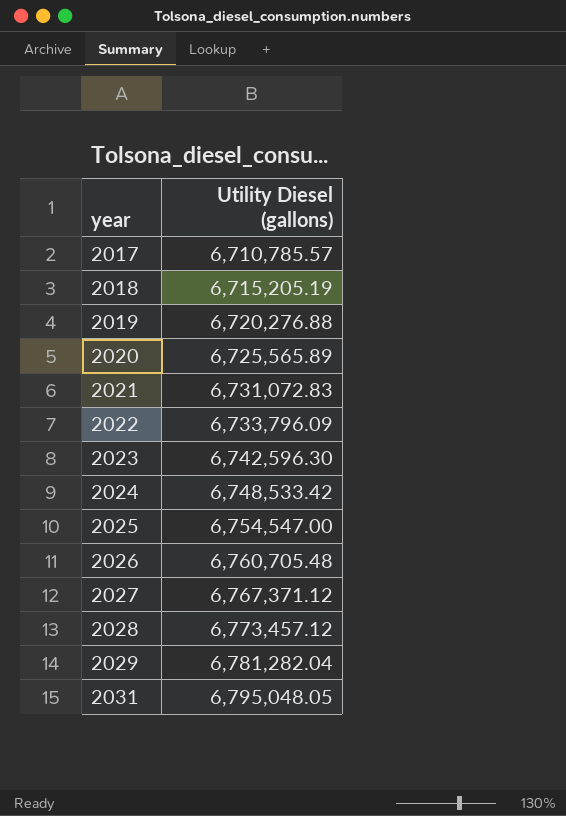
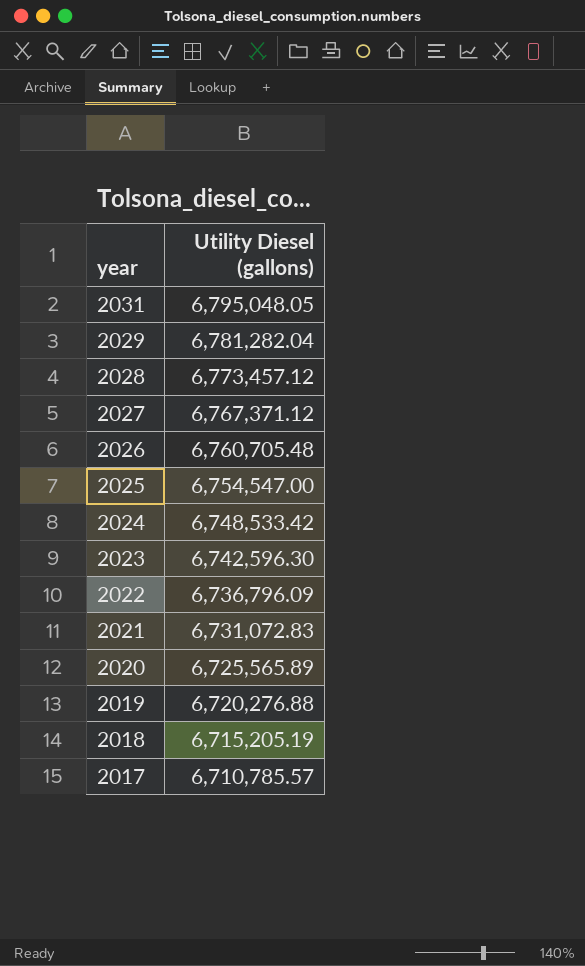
row order: year ascending -> year descending
2022 | Utility Diesel (gallons): 6,733,796.09 -> 6,736,796.09

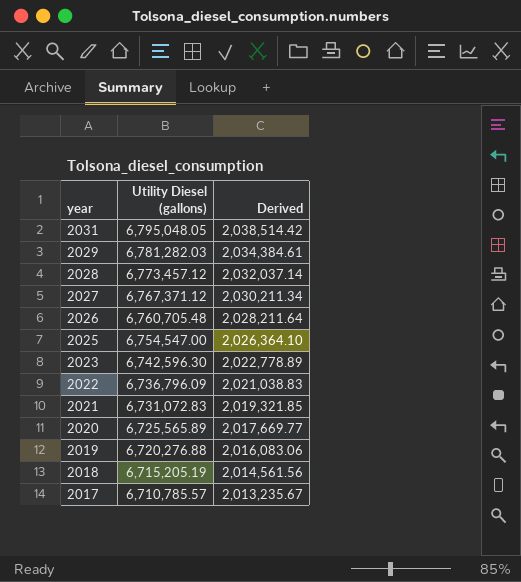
column Derived | formula: none -> [Utility Diesel (gallons)] * 0.3
row 2024: 6,748,533.42 -> none
2029 | Utility Diesel (gallons): 6,781,282.04 -> 6,781,282.03

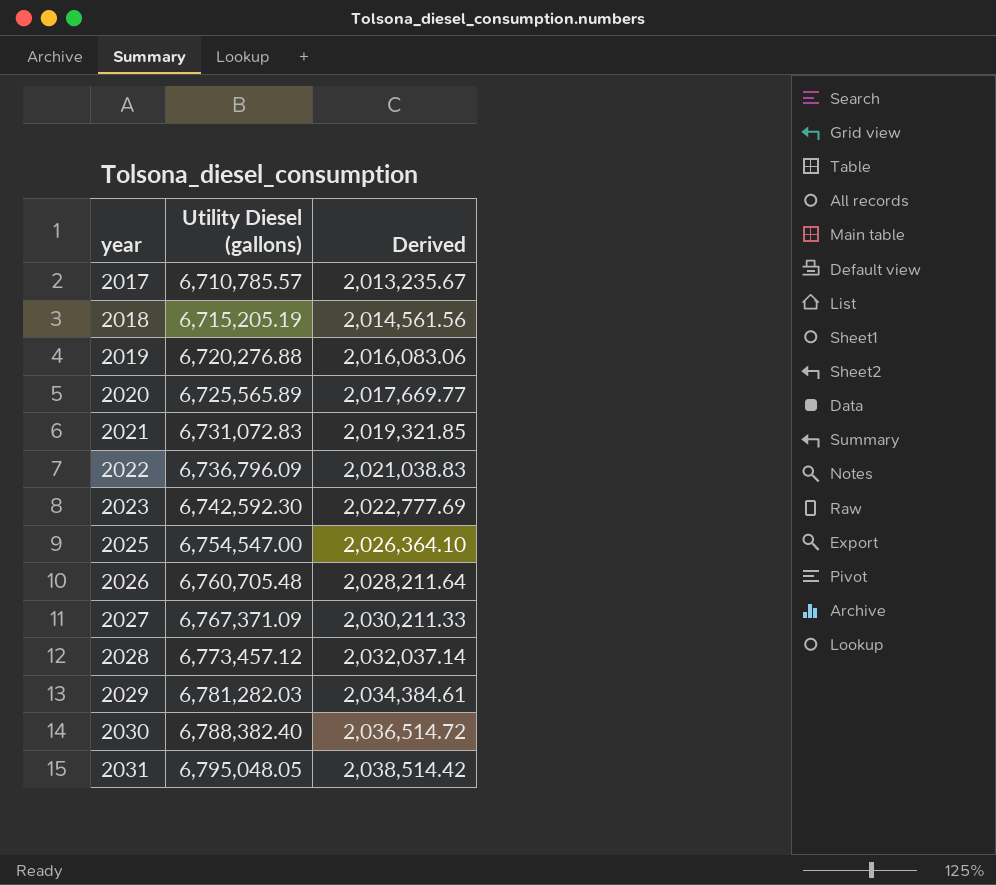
row order: year descending -> year ascending
2023 | Utility Diesel (gallons): 6,742,596.30 -> 6,742,592.30
2023 | Derived: 2,022,778.89 -> 2,022,777.69
2027 | Utility Diesel (gallons): 6,767,371.12 -> 6,767,371.09
2027 | Derived: 2,030,211.34 -> 2,030,211.33
row 2030: none -> 6,788,382.40 | 2,036,514.72

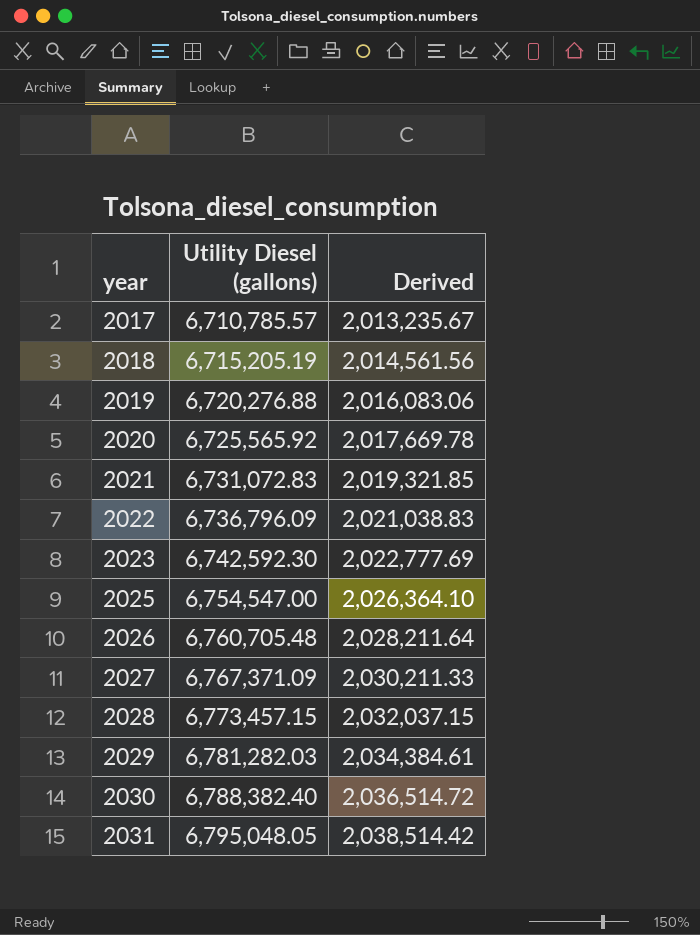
2020 | Utility Diesel (gallons): 6,725,565.89 -> 6,725,565.92
2020 | Derived: 2,017,669.77 -> 2,017,669.78
2028 | Utility Diesel (gallons): 6,773,457.12 -> 6,773,457.15
2028 | Derived: 2,032,037.14 -> 2,032,037.15

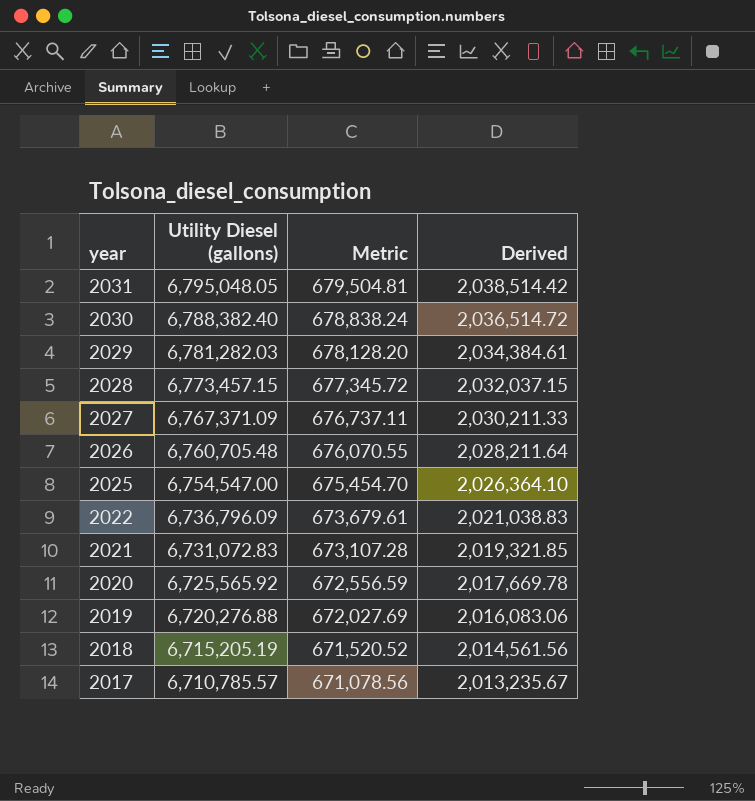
row order: year ascending -> year descending
column Metric | formula: none -> [Utility Diesel (gallons)] * 0.1
row 2023: 6,742,592.30 | 2,022,777.69 -> none

